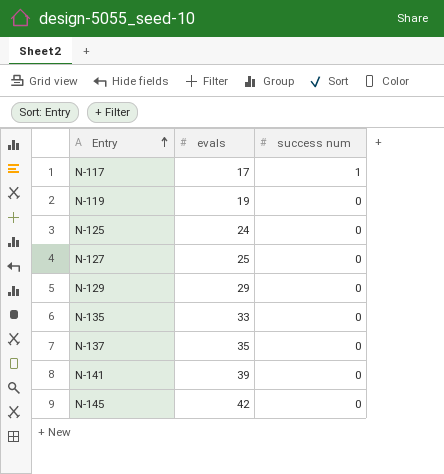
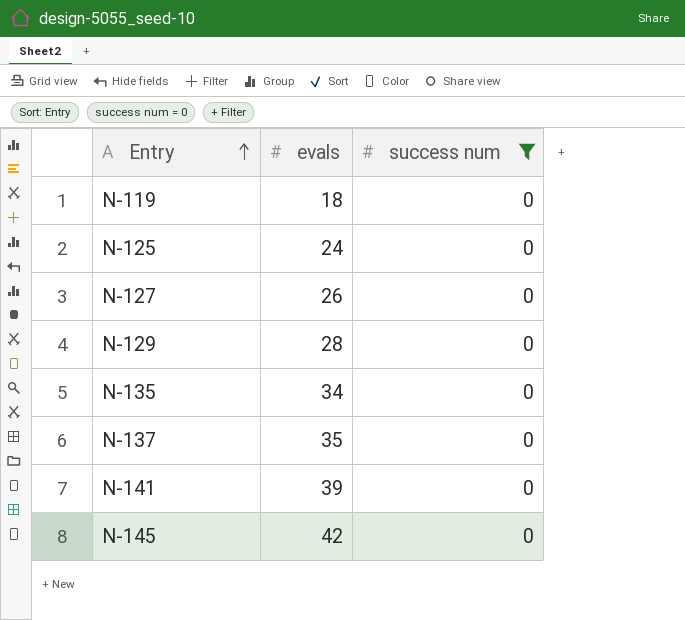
filter: none -> success num = 0
N-119 | evals: 19 -> 18
N-127 | evals: 25 -> 26
N-129 | evals: 29 -> 28
N-135 | evals: 33 -> 34

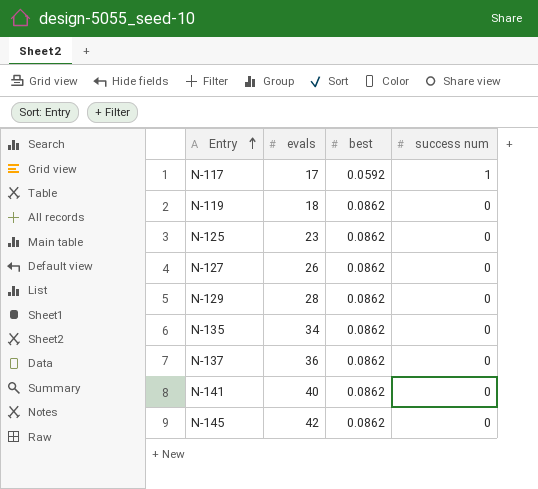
filter: success num = 0 -> none
column best | position: none -> 3
N-125 | evals: 24 -> 23
N-137 | evals: 35 -> 36
N-141 | evals: 39 -> 40

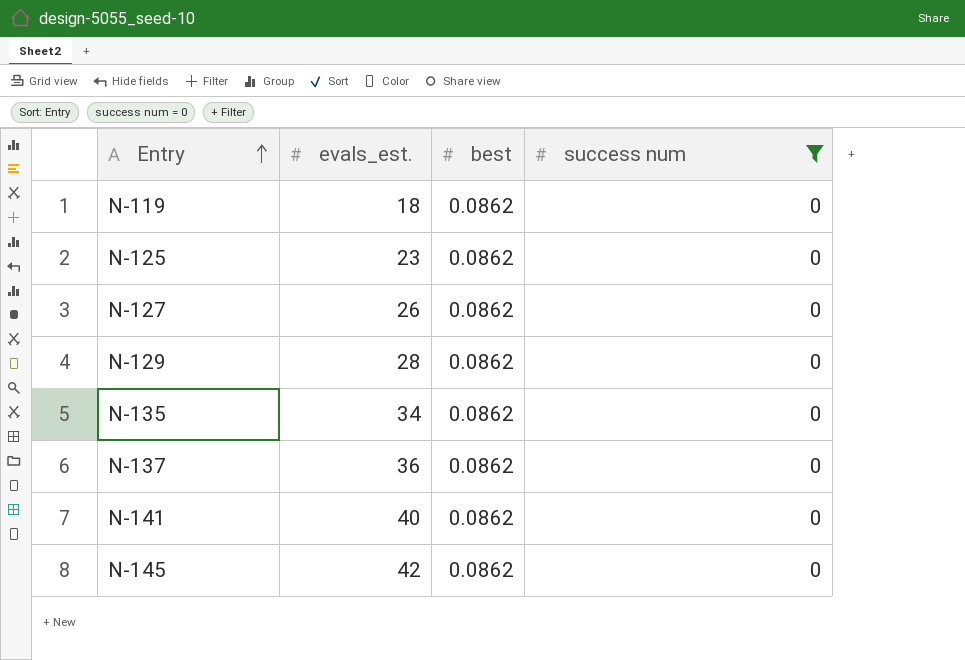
filter: none -> success num = 0
column name: evals -> evals_est.

